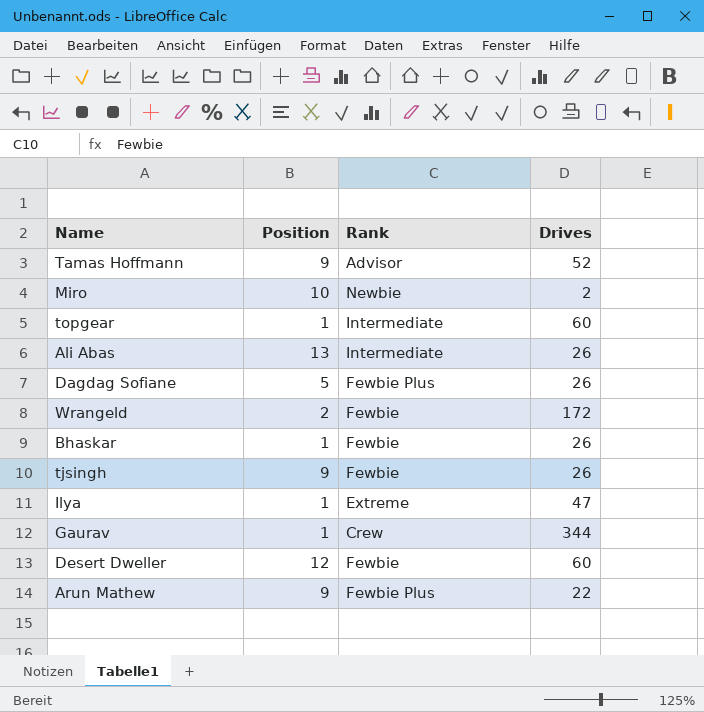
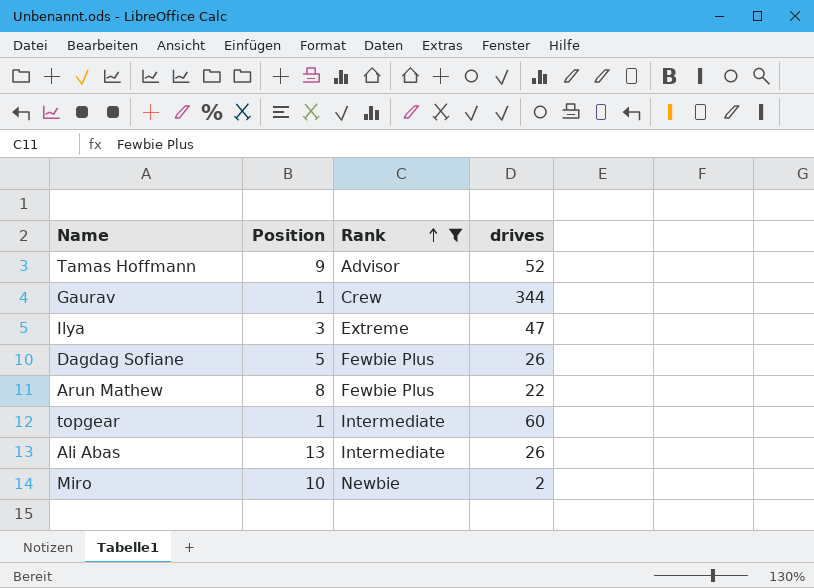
filter: none -> Rank != Fewbie
row order: none -> Rank ascending
column name: Drives -> drives
Ilya | Position: 1 -> 3
Arun Mathew | Position: 9 -> 8

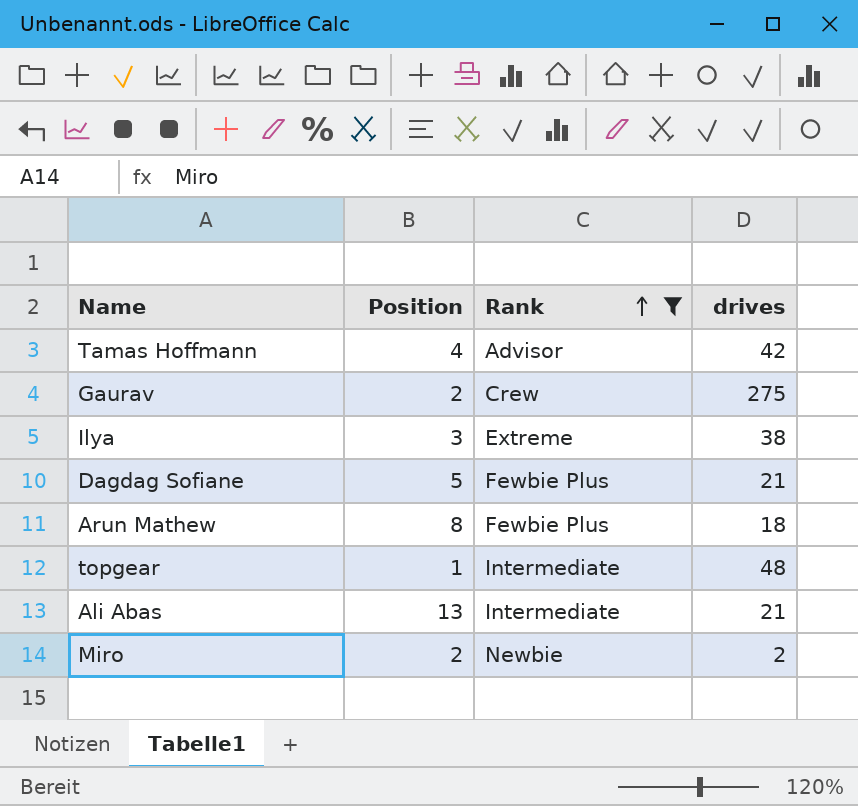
Tamas Hoffmann | Position: 9 -> 4
Tamas Hoffmann | drives: 52 -> 42
Gaurav | Position: 1 -> 2
Gaurav | drives: 344 -> 275
Ilya | drives: 47 -> 38
Dagdag Sofiane | drives: 26 -> 21
Arun Mathew | drives: 22 -> 18
topgear | drives: 60 -> 48
Ali Abas | drives: 26 -> 21
Miro | Position: 10 -> 2

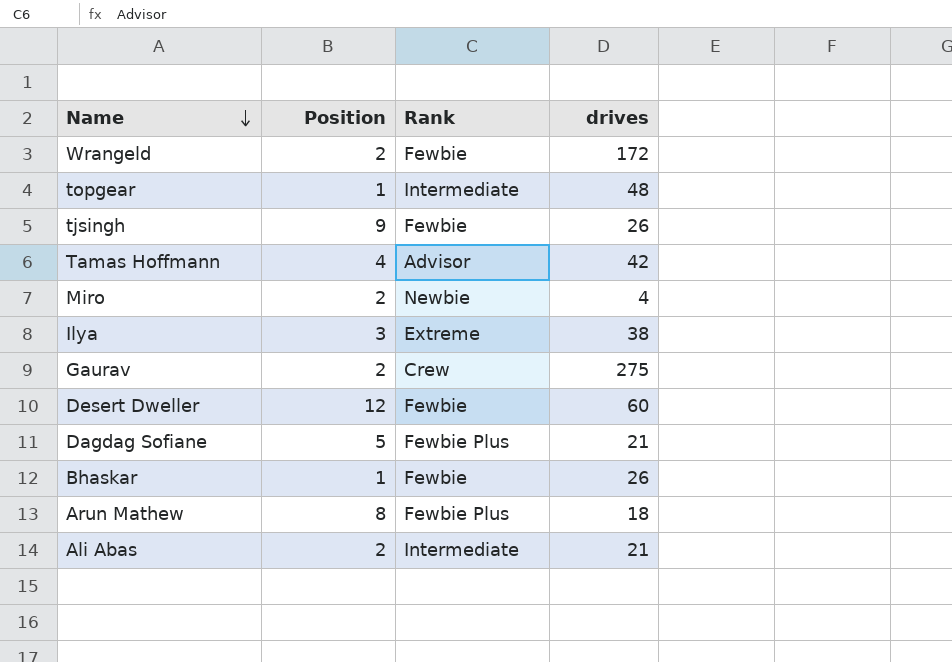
filter: Rank != Fewbie -> none
row order: Rank ascending -> Name descending
Miro | drives: 2 -> 4
Ali Abas | Position: 13 -> 2

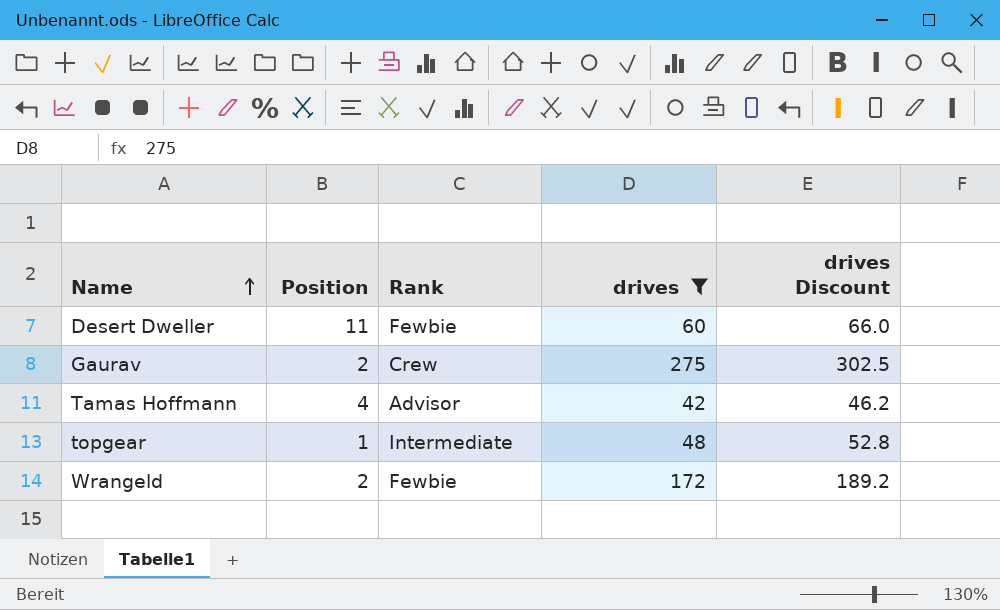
filter: none -> drives >= 42
row order: Name descending -> Name ascending
column drives Discount | formula: none -> [drives] * 1.1
Desert Dweller | Position: 12 -> 11

